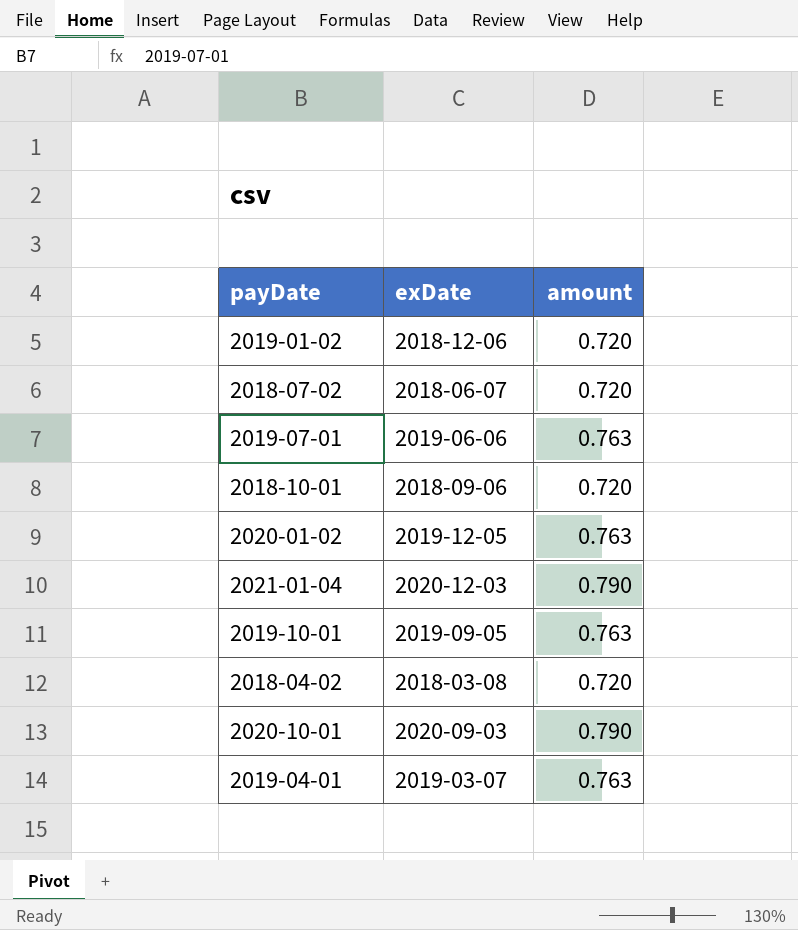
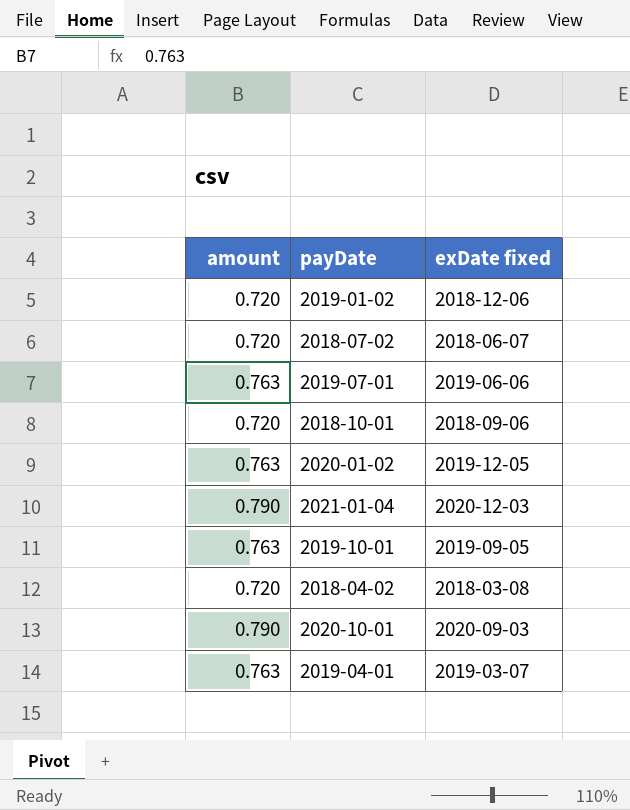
column amount | position: 3 -> 1
column name: exDate -> exDate fixed

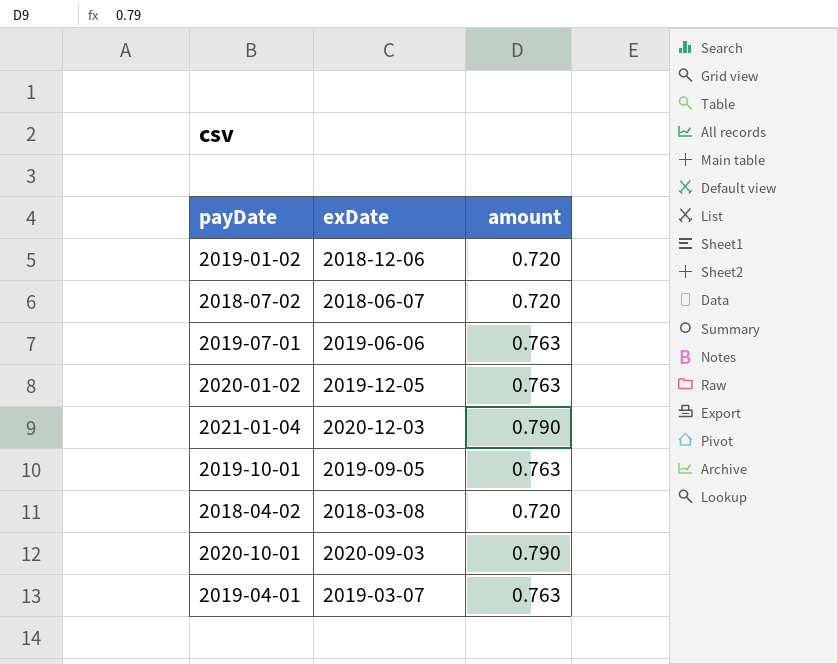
column name: exDate fixed -> exDate
column amount | position: 1 -> 3
row 2018-10-01: 0.720 | 2018-09-06 -> none

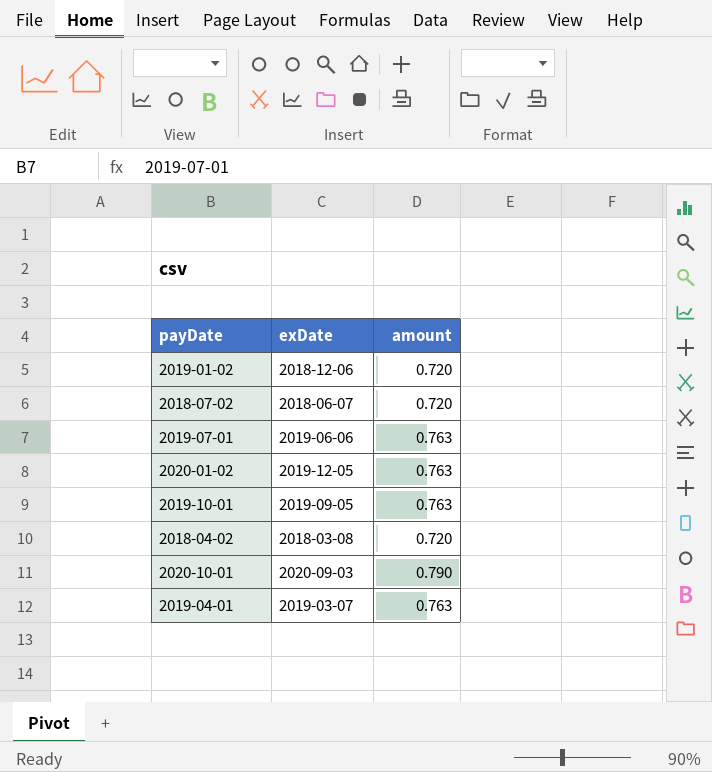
row 2021-01-04: 2020-12-03 | 0.790 -> none

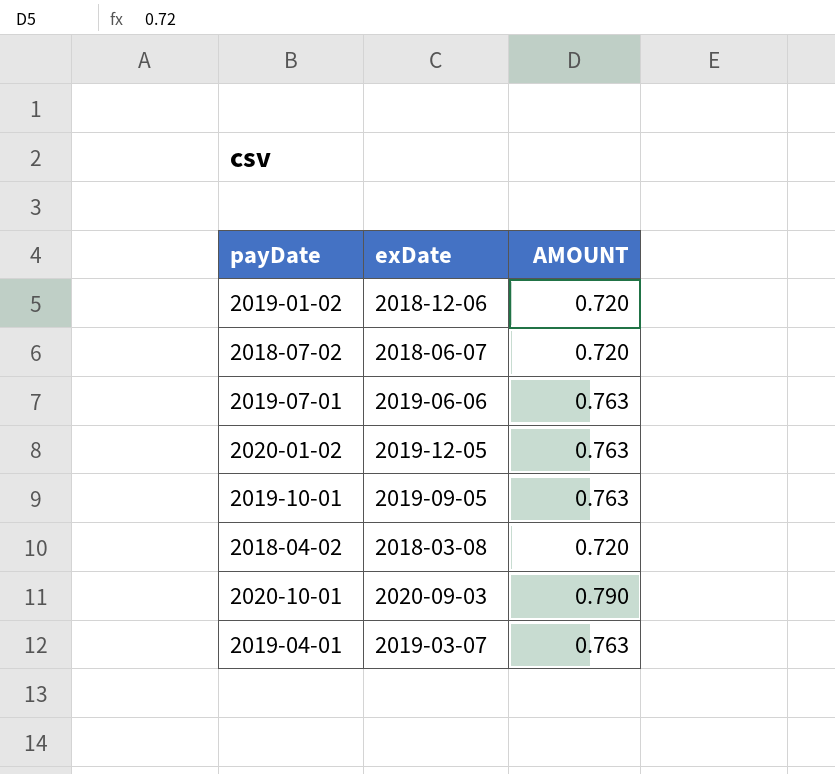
column name: amount -> AMOUNT

